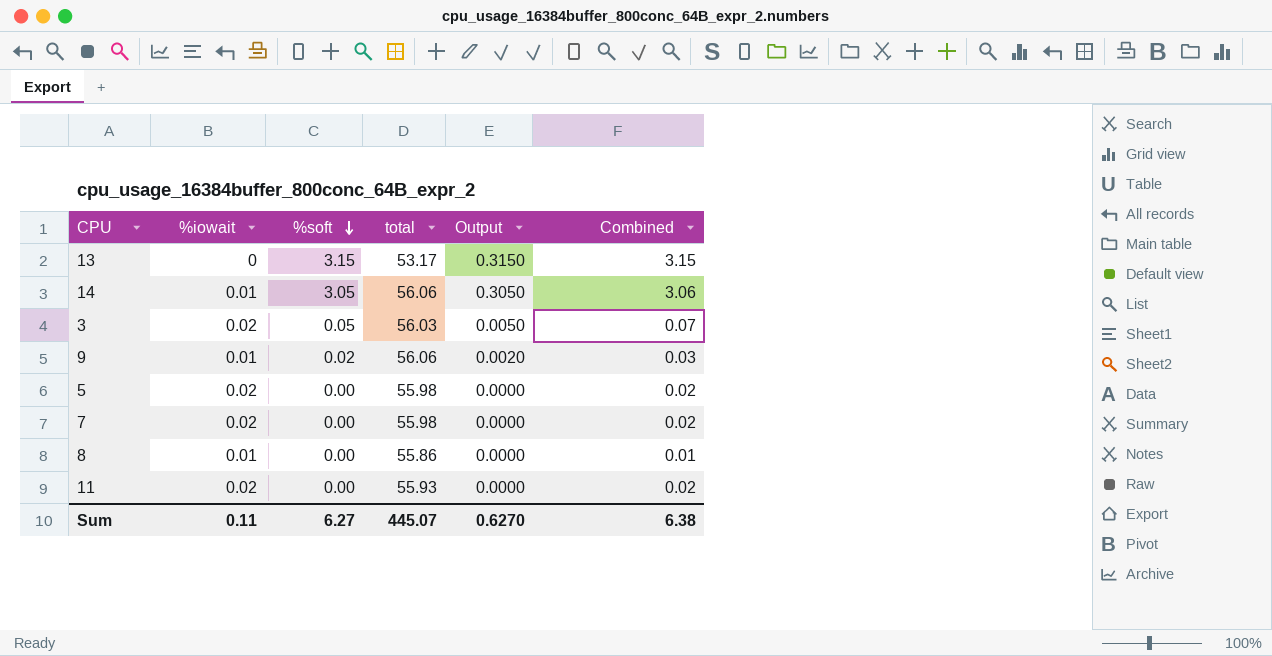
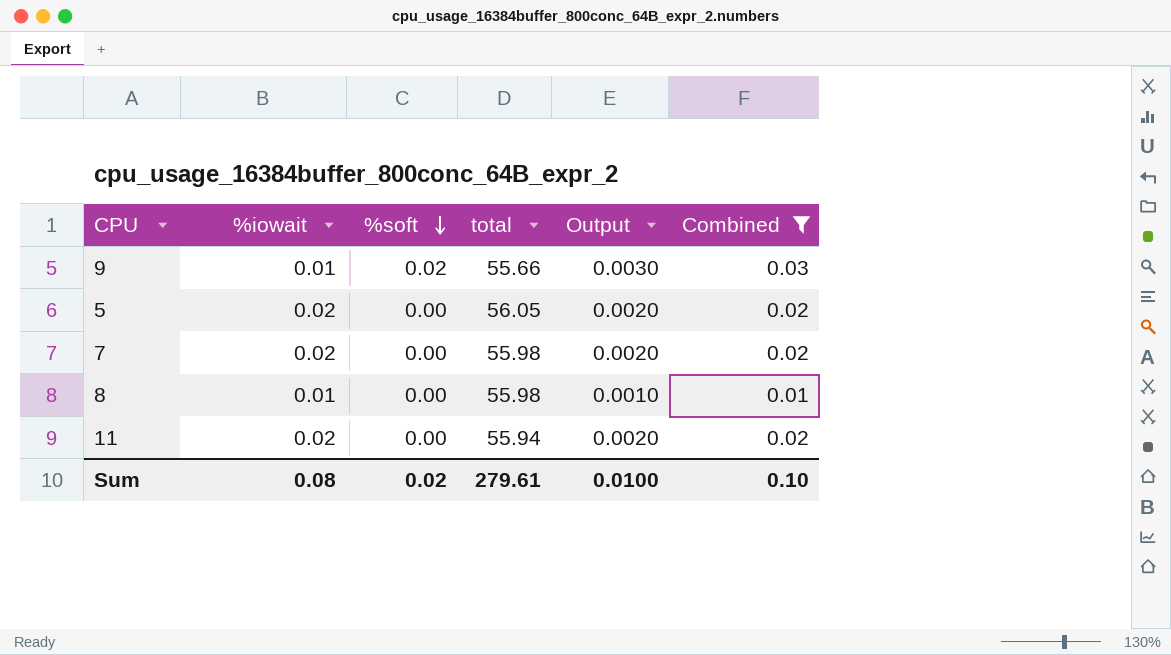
filter: none -> Combined <= 0.03
column Output | formula: [%soft] * 0.1 -> [Combined] * 0.1
9 | total: 56.06 -> 55.66
5 | total: 55.98 -> 56.05
8 | total: 55.86 -> 55.98
11 | total: 55.93 -> 55.94
Sum | %iowait: 0.11 -> 0.08
Sum | %soft: 6.27 -> 0.02
Sum | total: 445.07 -> 279.61
Sum | Output: 0.6270 -> 0.0100
Sum | Combined: 6.38 -> 0.10

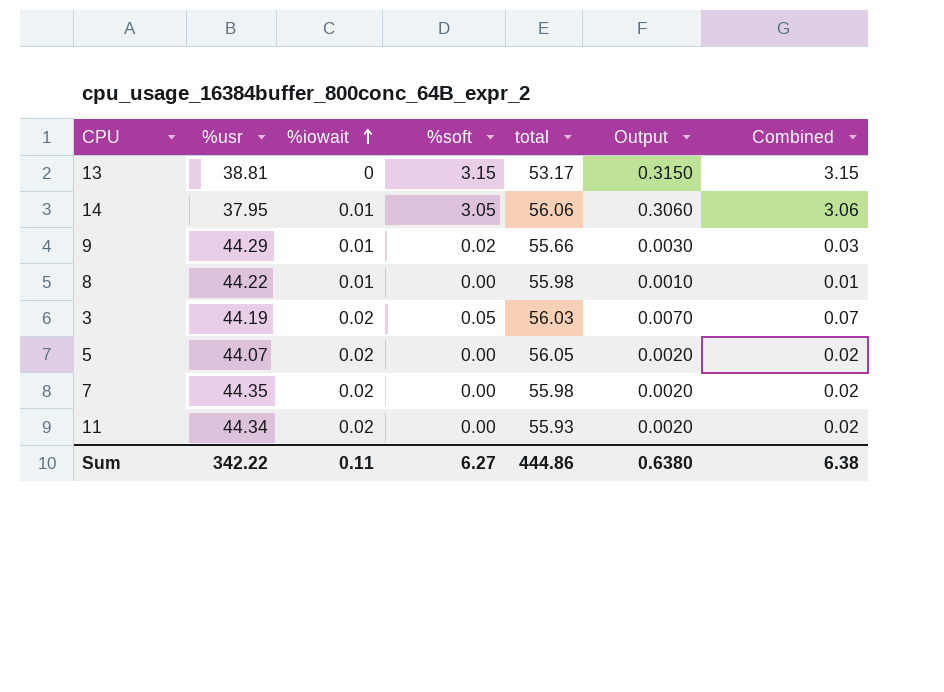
filter: Combined <= 0.03 -> none
row order: %soft descending -> %iowait ascending
column %usr | position: none -> 2
11 | total: 55.94 -> 55.93
Sum | %iowait: 0.08 -> 0.11
Sum | %soft: 0.02 -> 6.27
Sum | total: 279.61 -> 444.86
Sum | Output: 0.0100 -> 0.6380
Sum | Combined: 0.10 -> 6.38

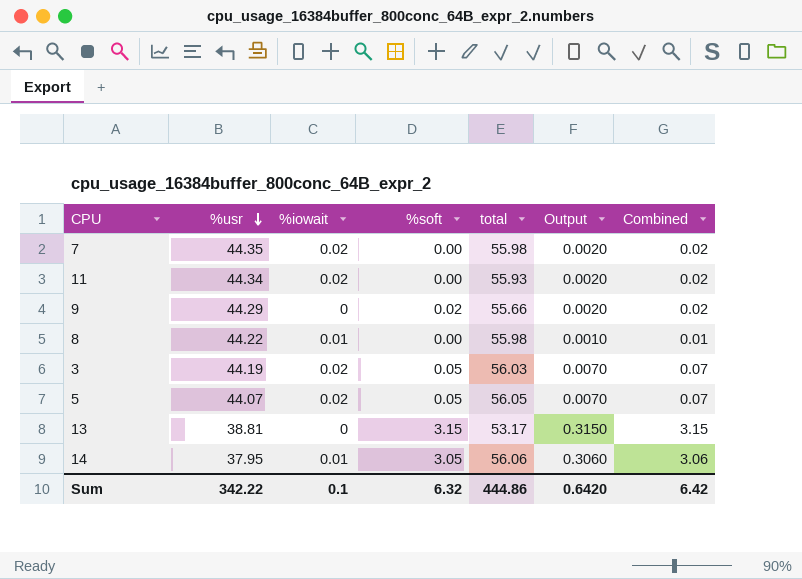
row order: %iowait ascending -> %usr descending
9 | %iowait: 0.01 -> 0
9 | Output: 0.0030 -> 0.0020
9 | Combined: 0.03 -> 0.02
5 | %soft: 0.00 -> 0.05
5 | Output: 0.0020 -> 0.0070
5 | Combined: 0.02 -> 0.07
Sum | %iowait: 0.11 -> 0.1
Sum | %soft: 6.27 -> 6.32
Sum | Output: 0.6380 -> 0.6420
Sum | Combined: 6.38 -> 6.42

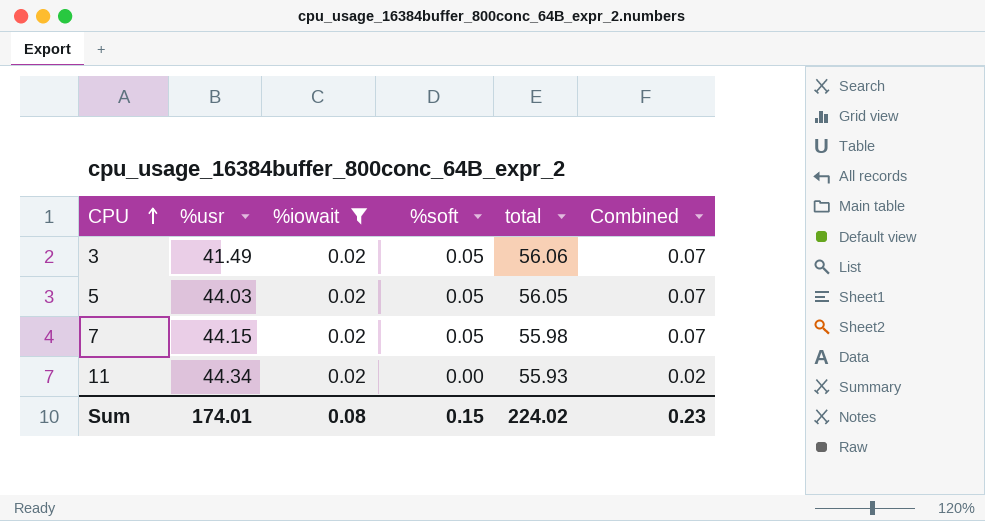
filter: none -> %iowait = 0.02
row order: %usr descending -> CPU ascending
column Output | formula: [Combined] * 0.1 -> none
3 | %usr: 44.19 -> 41.49
3 | total: 56.03 -> 56.06
5 | %usr: 44.07 -> 44.03
7 | %usr: 44.35 -> 44.15
7 | %soft: 0.00 -> 0.05
7 | Combined: 0.02 -> 0.07
Sum | %usr: 342.22 -> 174.01
Sum | %iowait: 0.1 -> 0.08
Sum | %soft: 6.32 -> 0.15
Sum | total: 444.86 -> 224.02
Sum | Combined: 6.42 -> 0.23

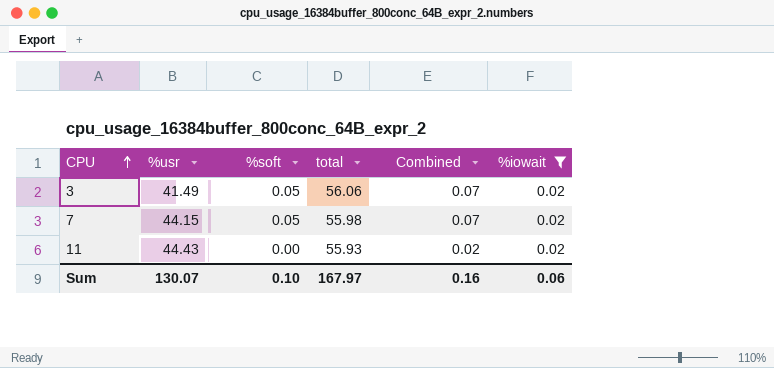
column %iowait | position: 3 -> 6
row 5: 44.03 | 0.02 | 0.05 | 56.05 | 0.07 -> none
11 | %usr: 44.34 -> 44.43
Sum | %usr: 174.01 -> 130.07
Sum | %soft: 0.15 -> 0.10
Sum | total: 224.02 -> 167.97
Sum | Combined: 0.23 -> 0.16
Sum | %iowait: 0.08 -> 0.06

